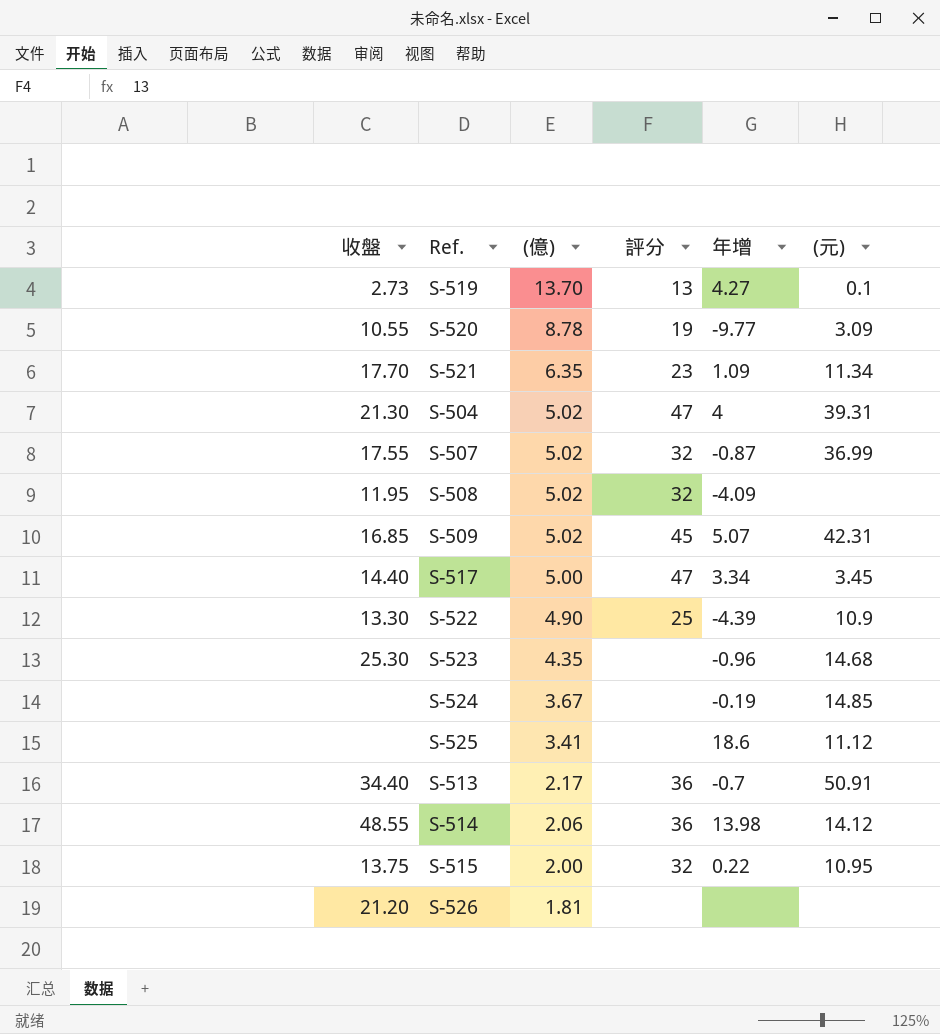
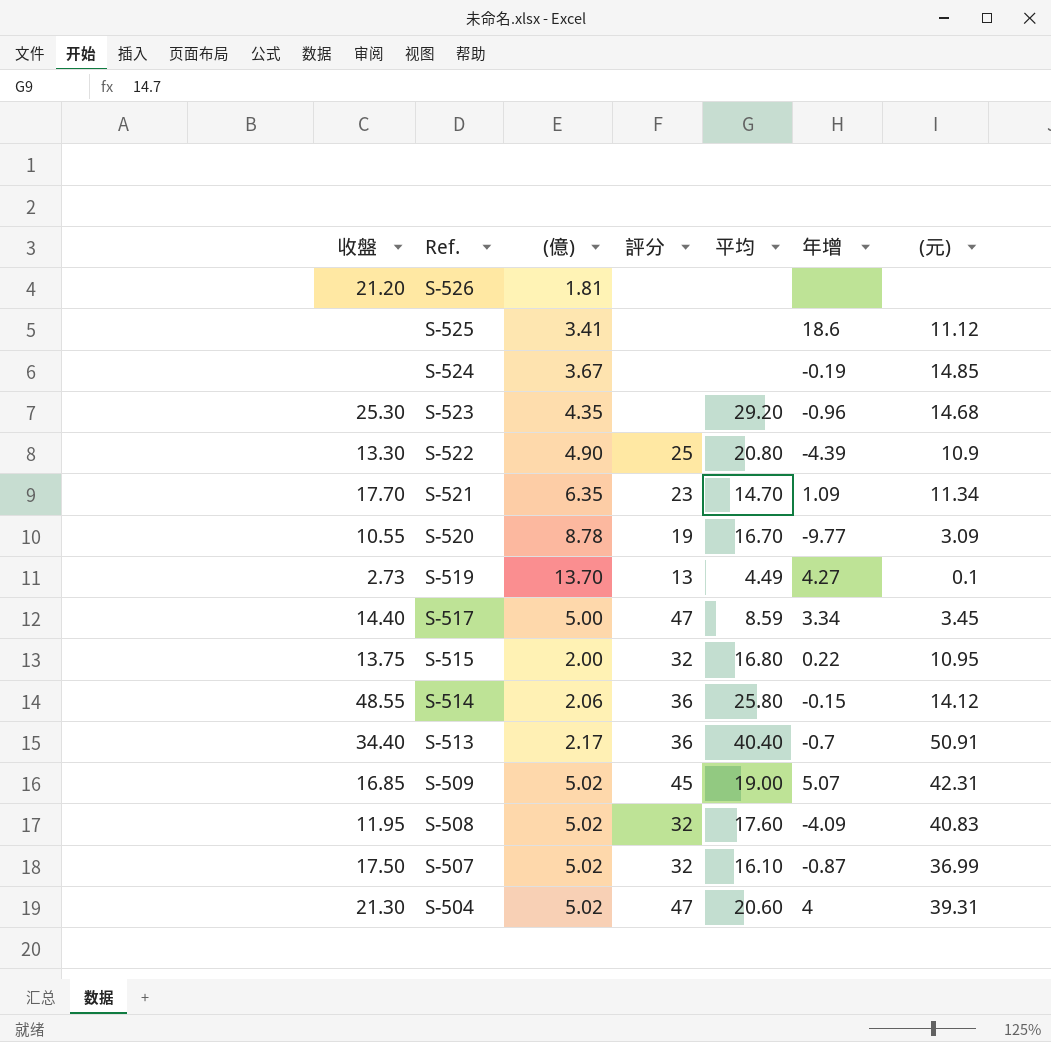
row order: (億) descending -> Ref. descending
column 平均 | position: none -> 5
S-514 | 年增: 13.98 -> -0.15
S-508 | (元): none -> 40.83
S-507 | 收盤: 17.55 -> 17.50

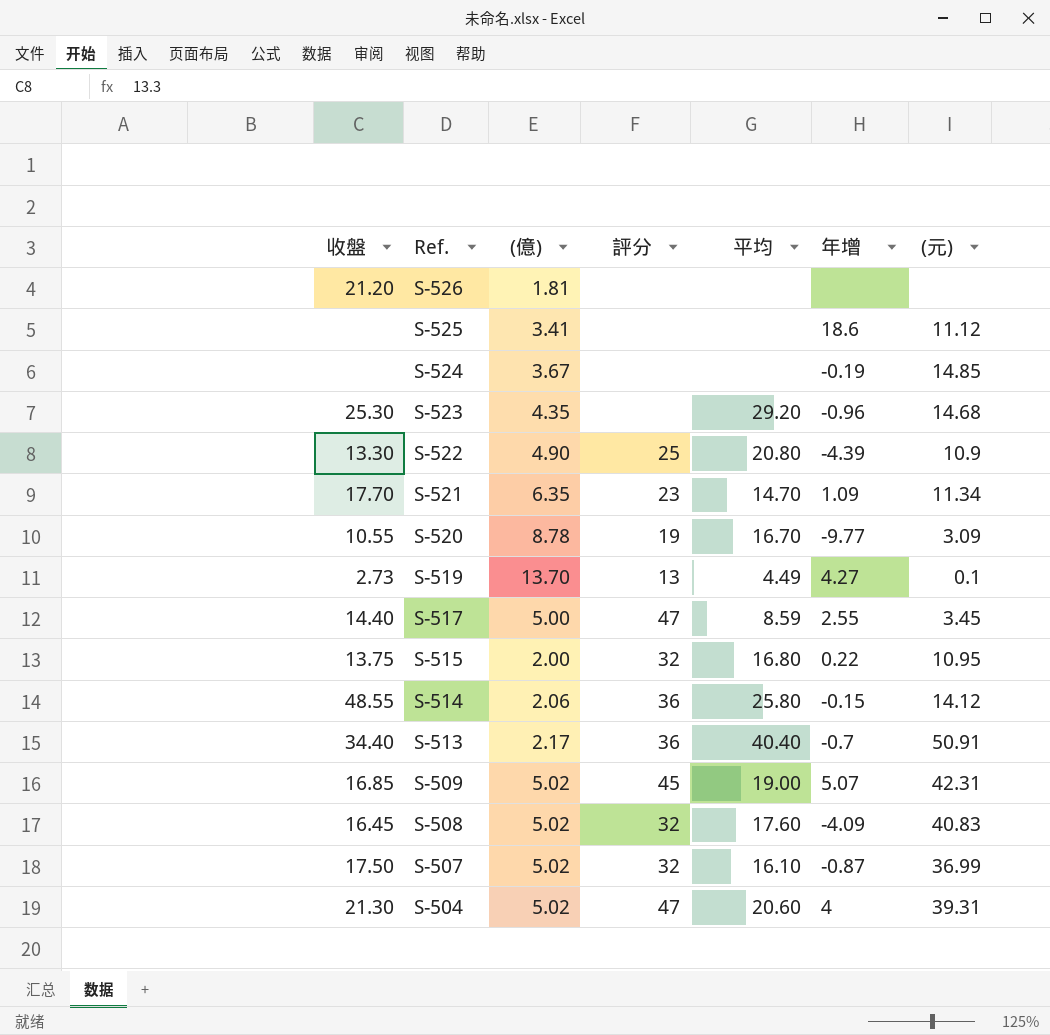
S-517 | 年增: 3.34 -> 2.55
S-508 | 收盤: 11.95 -> 16.45

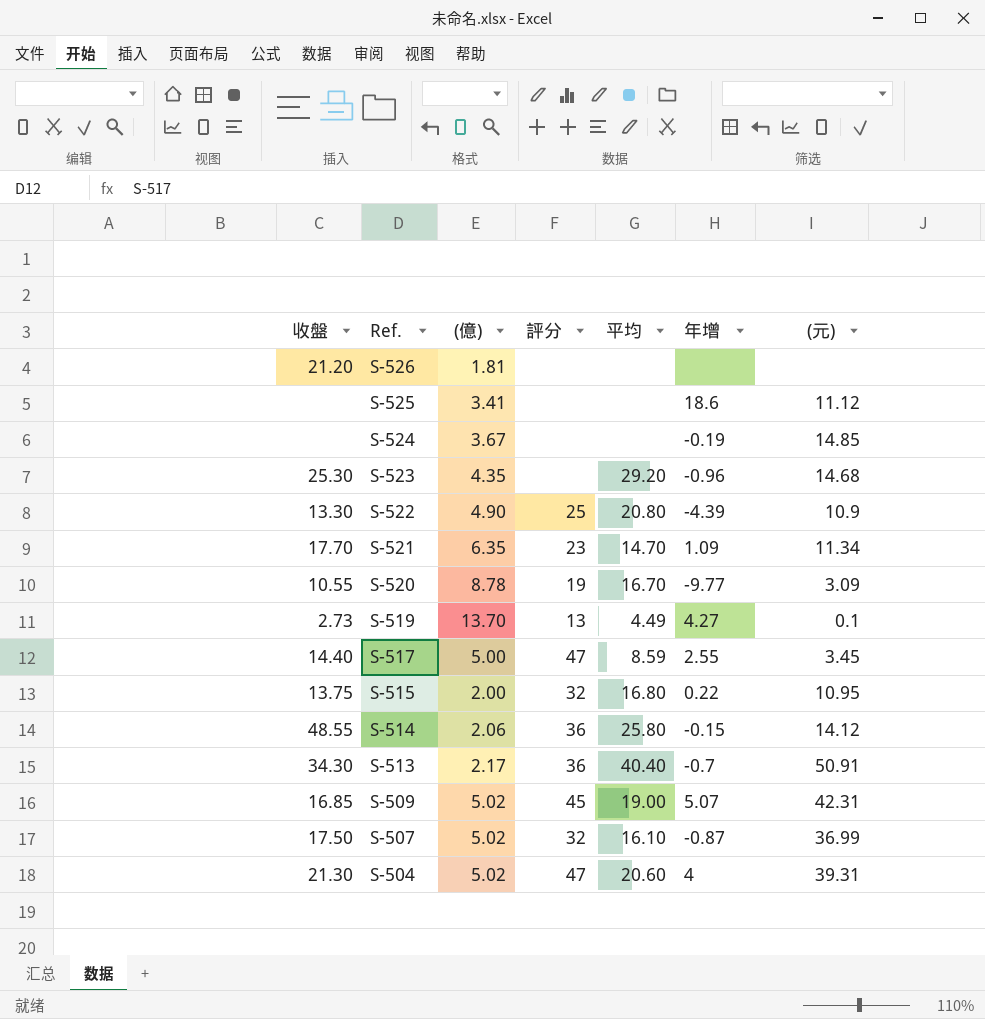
row S-508: 16.45 | 5.02 | 32 | 17.60 | -4.09 | 40.83 -> none
S-513 | 收盤: 34.40 -> 34.30

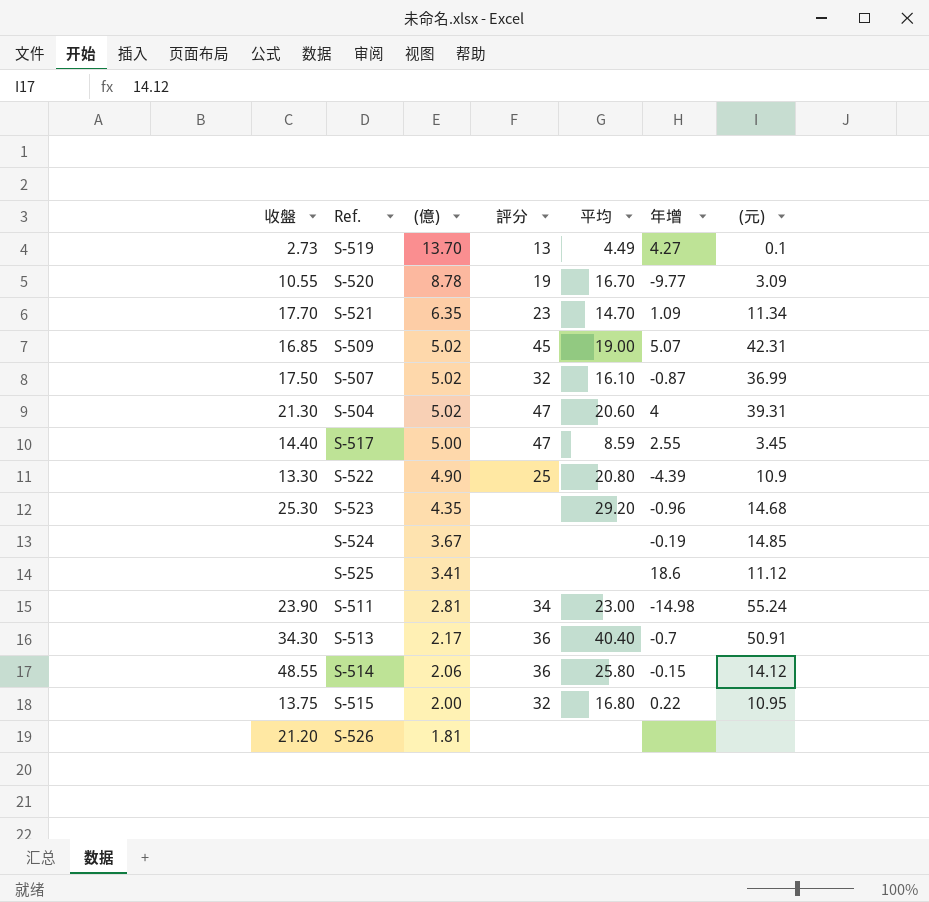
row order: Ref. descending -> (億) descending
row S-511: none -> 23.90 | 2.81 | 34 | 23.00 | -14.98 | 55.24

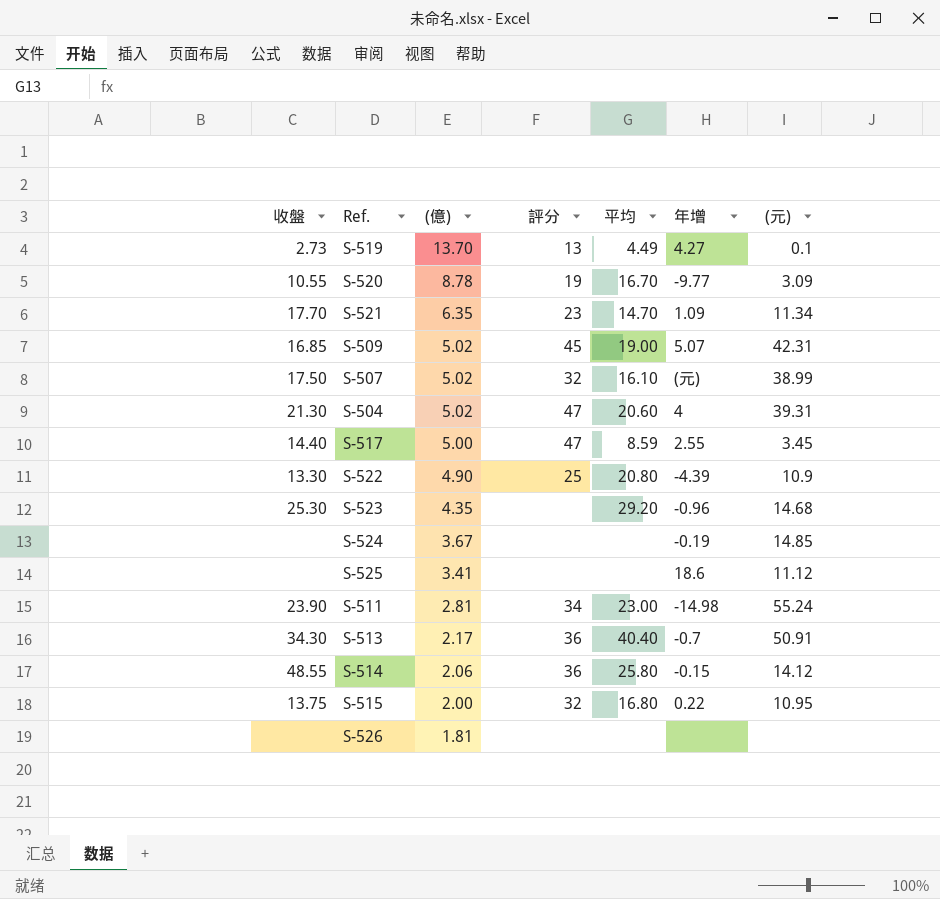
S-507 | 年增: -0.87 -> (元)
S-507 | (元): 36.99 -> 38.99
S-526 | 收盤: 21.20 -> none

